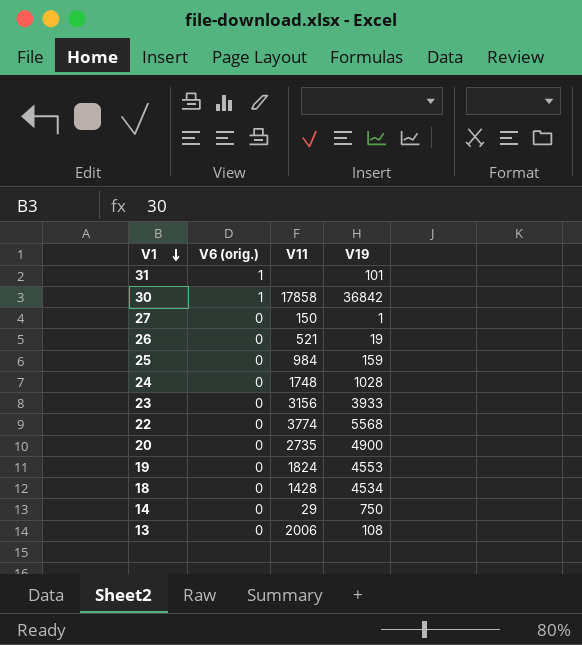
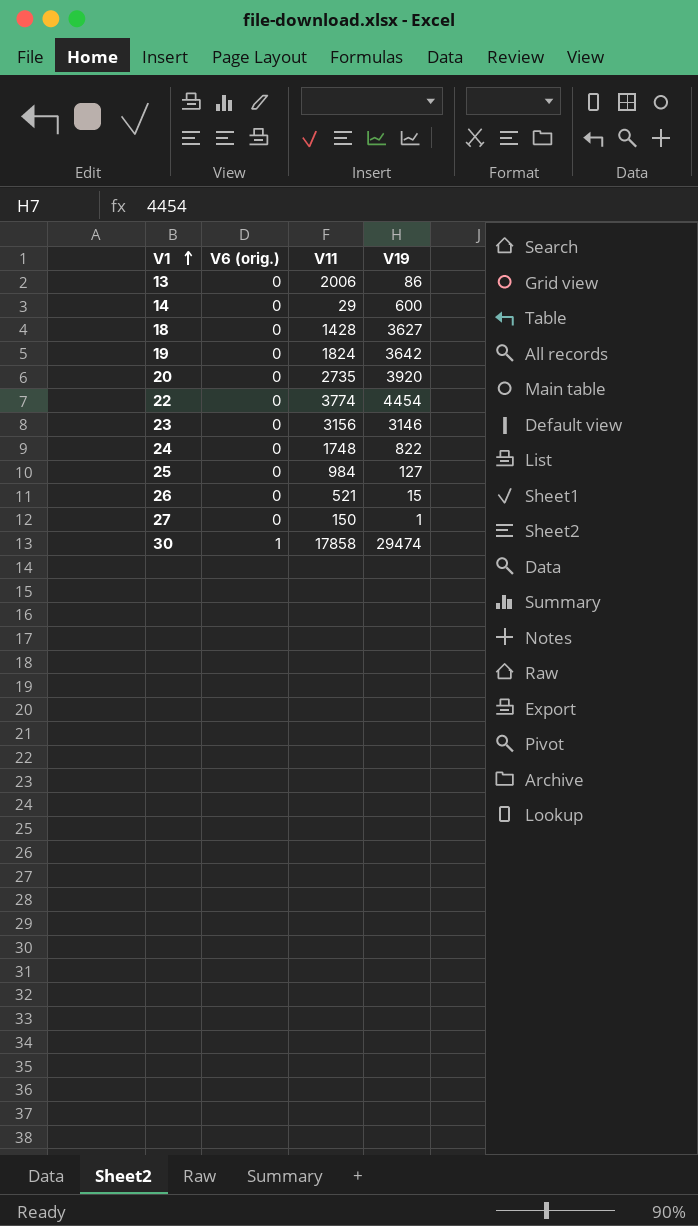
row order: V1 descending -> V1 ascending
row 31: 1 | none | 101 -> none
13 | V19: 108 -> 86
14 | V19: 750 -> 600
18 | V19: 4534 -> 3627
19 | V19: 4553 -> 3642
20 | V19: 4900 -> 3920
22 | V19: 5568 -> 4454
23 | V19: 3933 -> 3146
24 | V19: 1028 -> 822
25 | V19: 159 -> 127
26 | V19: 19 -> 15
30 | V19: 36842 -> 29474

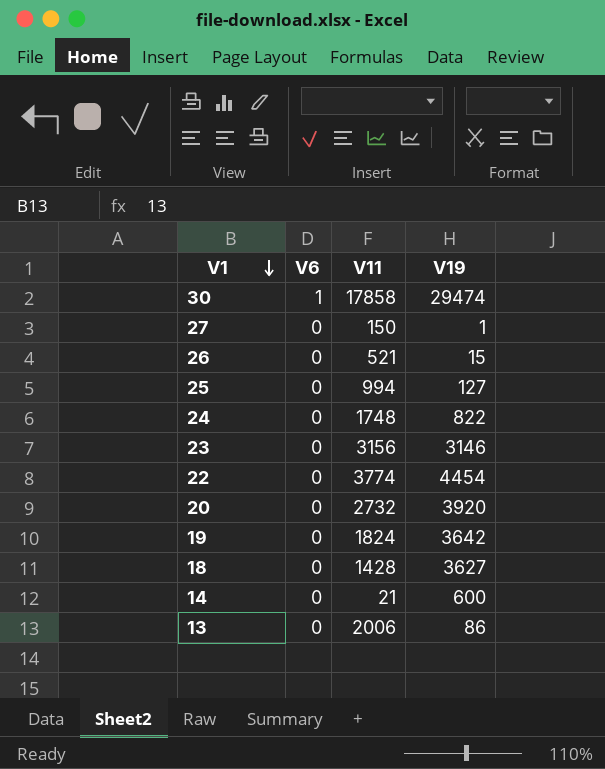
row order: V1 ascending -> V1 descending
column name: V6 (orig.) -> V6
25 | V11: 984 -> 994
20 | V11: 2735 -> 2732
14 | V11: 29 -> 21

